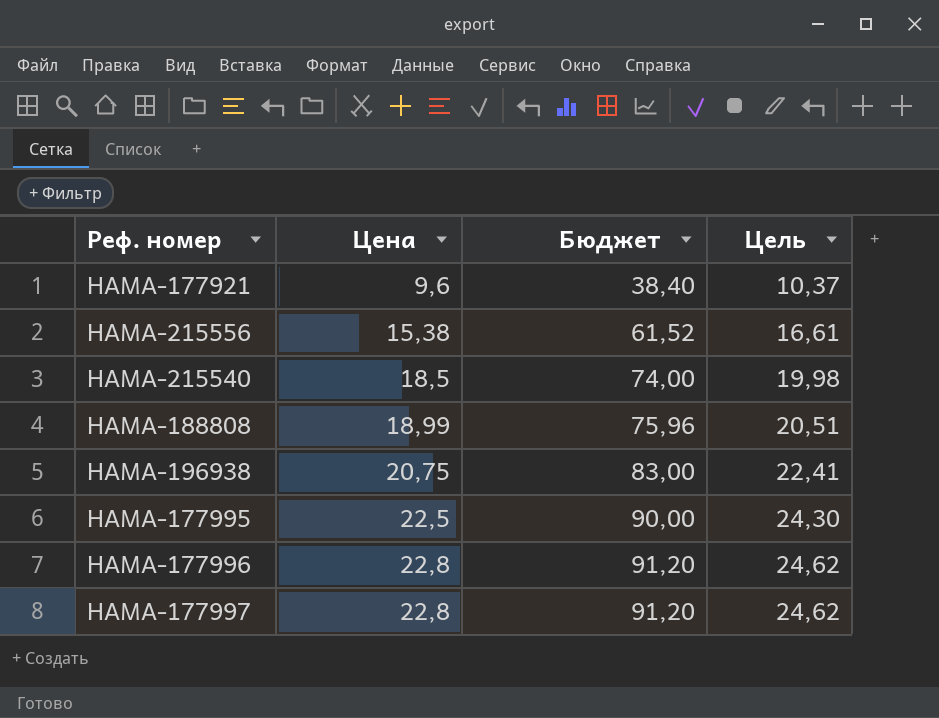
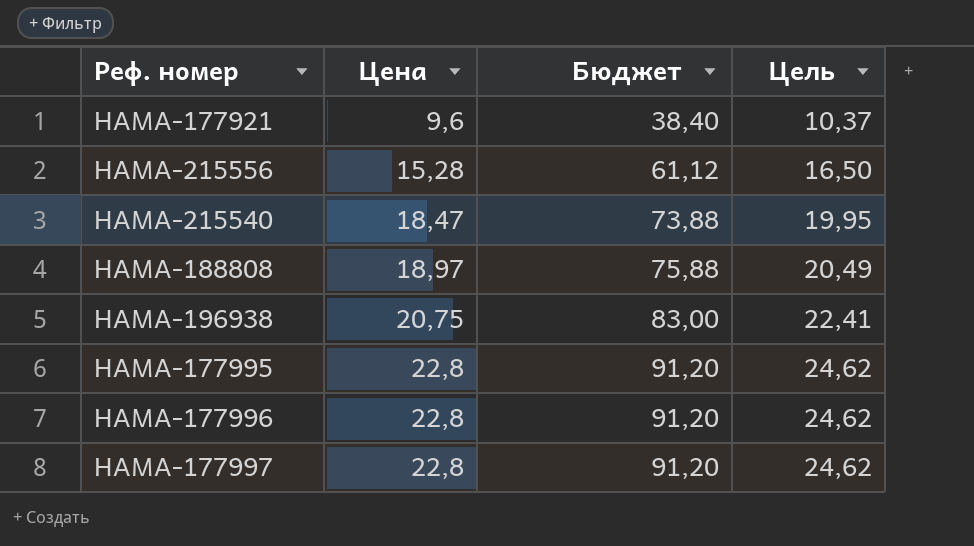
HAMA-215556 | Цена: 15,38 -> 15,28
HAMA-215556 | Бюджет: 61,52 -> 61,12
HAMA-215556 | Цель: 16,61 -> 16,50
HAMA-215540 | Цена: 18,5 -> 18,47
HAMA-215540 | Бюджет: 74,00 -> 73,88
HAMA-215540 | Цель: 19,98 -> 19,95
HAMA-188808 | Цена: 18,99 -> 18,97
HAMA-188808 | Бюджет: 75,96 -> 75,88
HAMA-188808 | Цель: 20,51 -> 20,49
HAMA-177995 | Цена: 22,5 -> 22,8
HAMA-177995 | Бюджет: 90,00 -> 91,20
HAMA-177995 | Цель: 24,30 -> 24,62

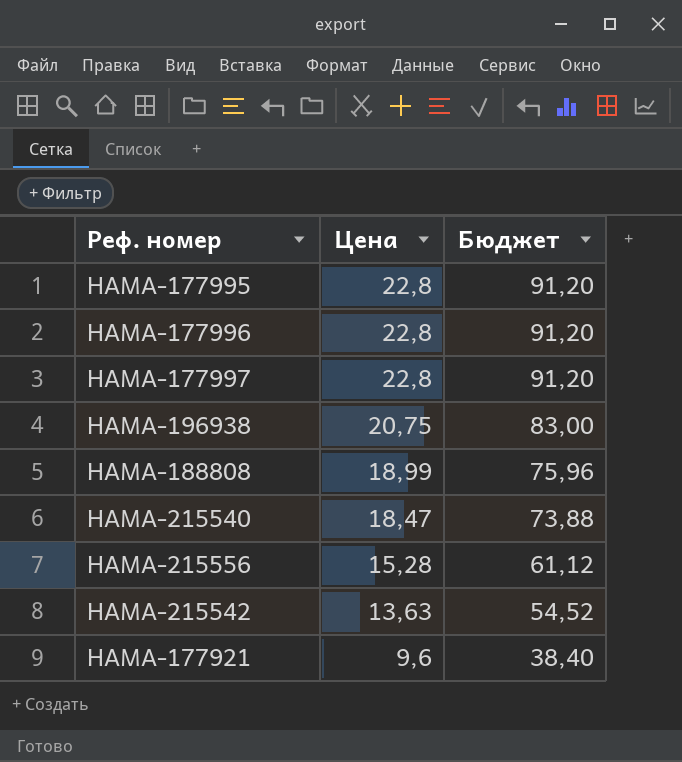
row order: Цена ascending -> Цена descending
column Цель | formula: [Цена] * 1,08 -> none
HAMA-188808 | Цена: 18,97 -> 18,99
HAMA-188808 | Бюджет: 75,88 -> 75,96
row HAMA-215542: none -> 13,63 | 54,52

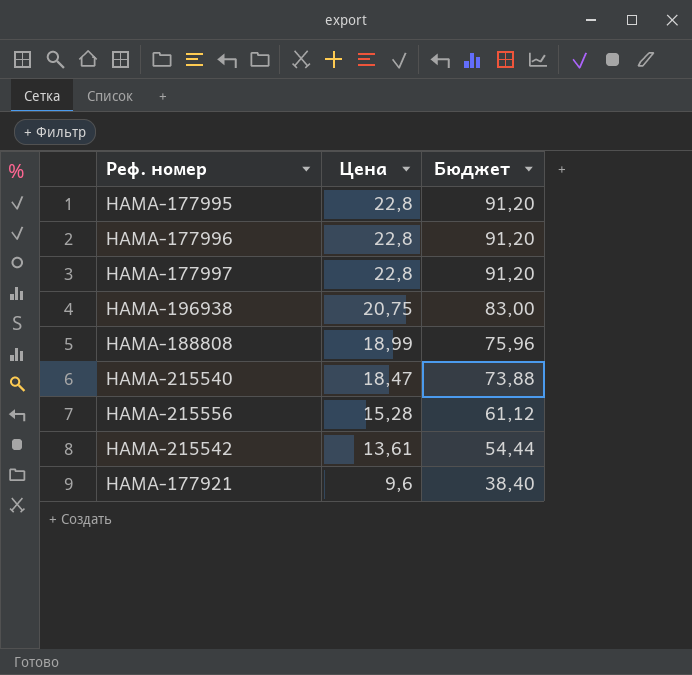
HAMA-215542 | Цена: 13,63 -> 13,61
HAMA-215542 | Бюджет: 54,52 -> 54,44

